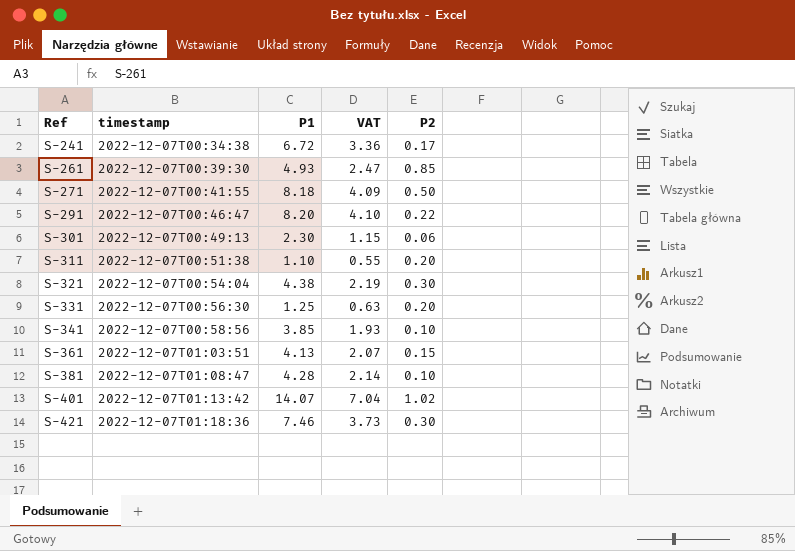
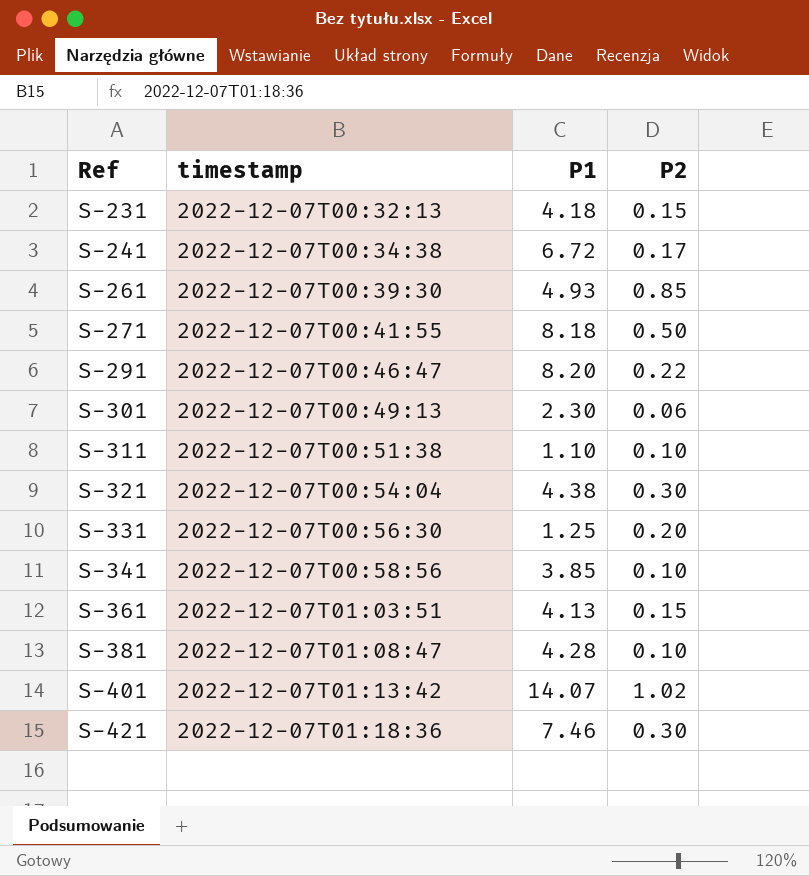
column VAT | formula: [P1] * 0.5 -> none
row S-231: none -> 2022-12-07T00:32:13 | 4.18 | 0.15
S-311 | P2: 0.20 -> 0.10

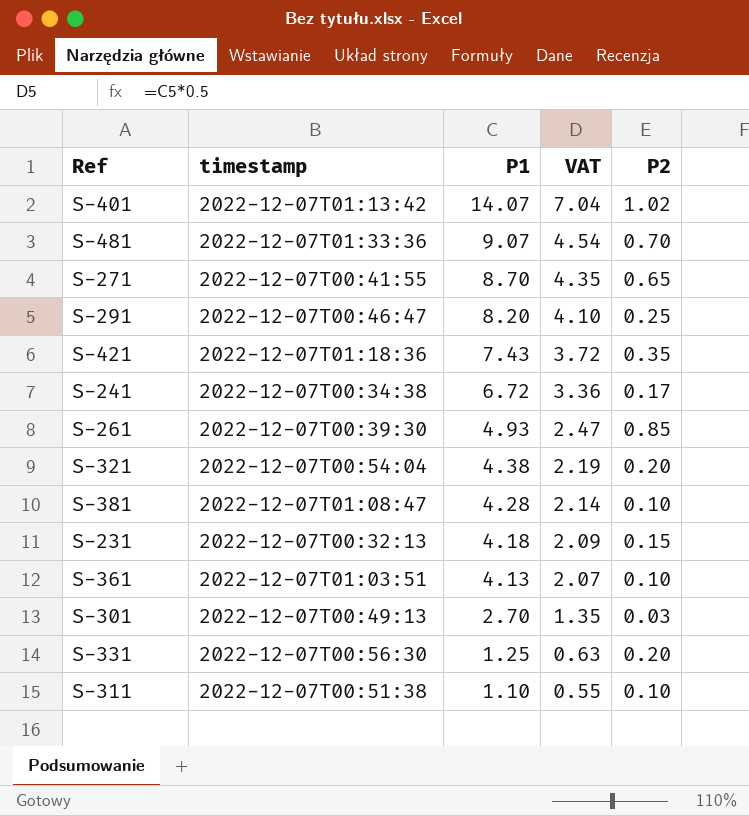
row order: Ref ascending -> P1 descending
column VAT | formula: none -> [P1] * 0.5
row S-341: 2022-12-07T00:58:56 | 3.85 | 0.10 -> none
row S-481: none -> 2022-12-07T01:33:36 | 9.07 | 4.54 | 0.70
S-271 | P1: 8.18 -> 8.70
S-271 | P2: 0.50 -> 0.65
S-291 | P2: 0.22 -> 0.25
S-421 | P1: 7.46 -> 7.43
S-421 | P2: 0.30 -> 0.35
S-321 | P2: 0.30 -> 0.20
S-361 | P2: 0.15 -> 0.10
S-301 | P1: 2.30 -> 2.70
S-301 | P2: 0.06 -> 0.03

